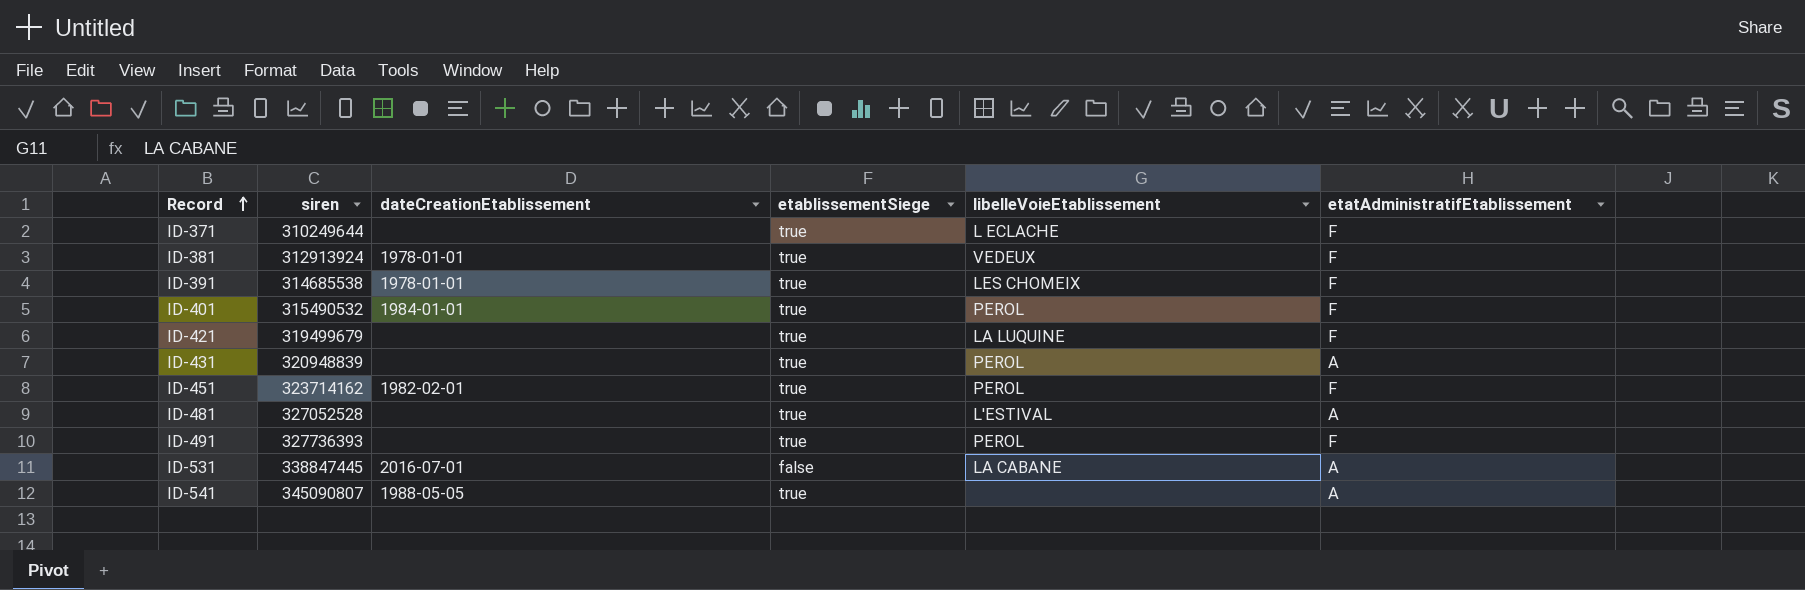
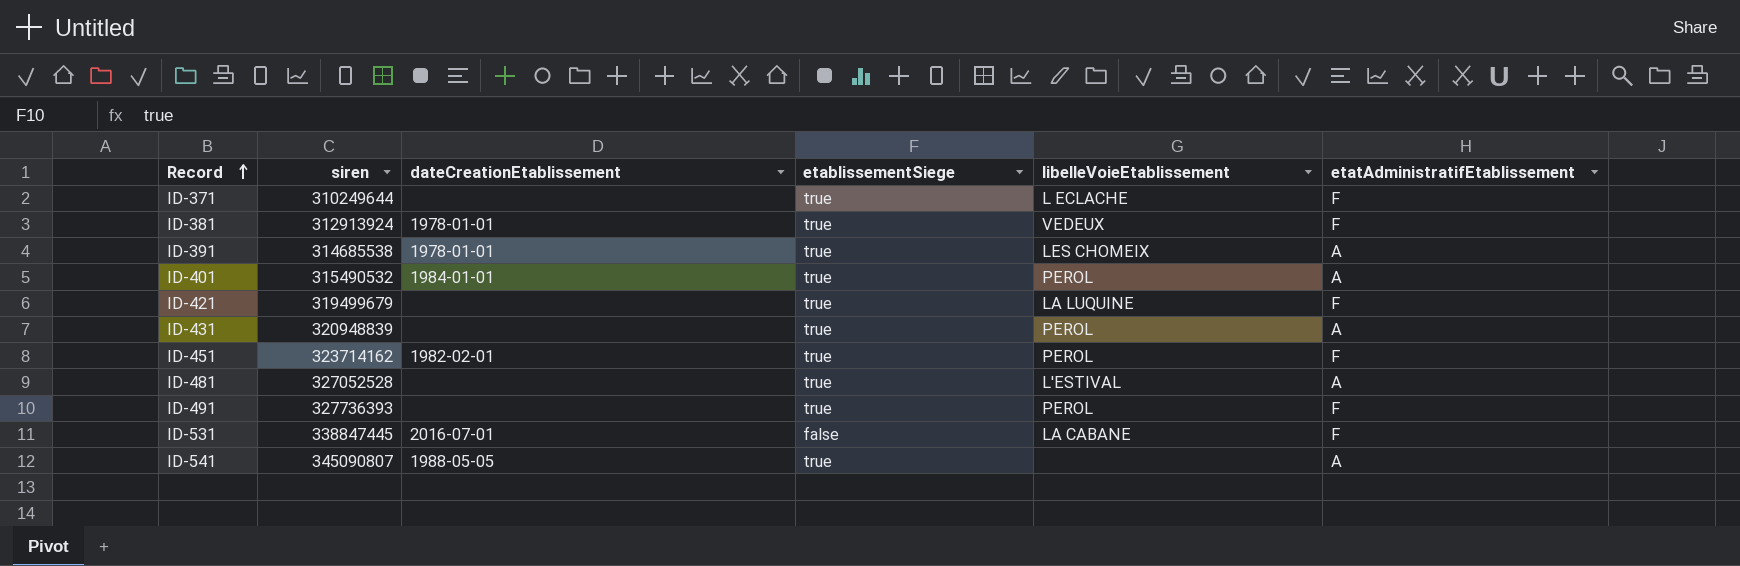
ID-391 | etatAdministratifEtablissement: F -> A
ID-401 | etatAdministratifEtablissement: F -> A
ID-531 | etatAdministratifEtablissement: A -> F

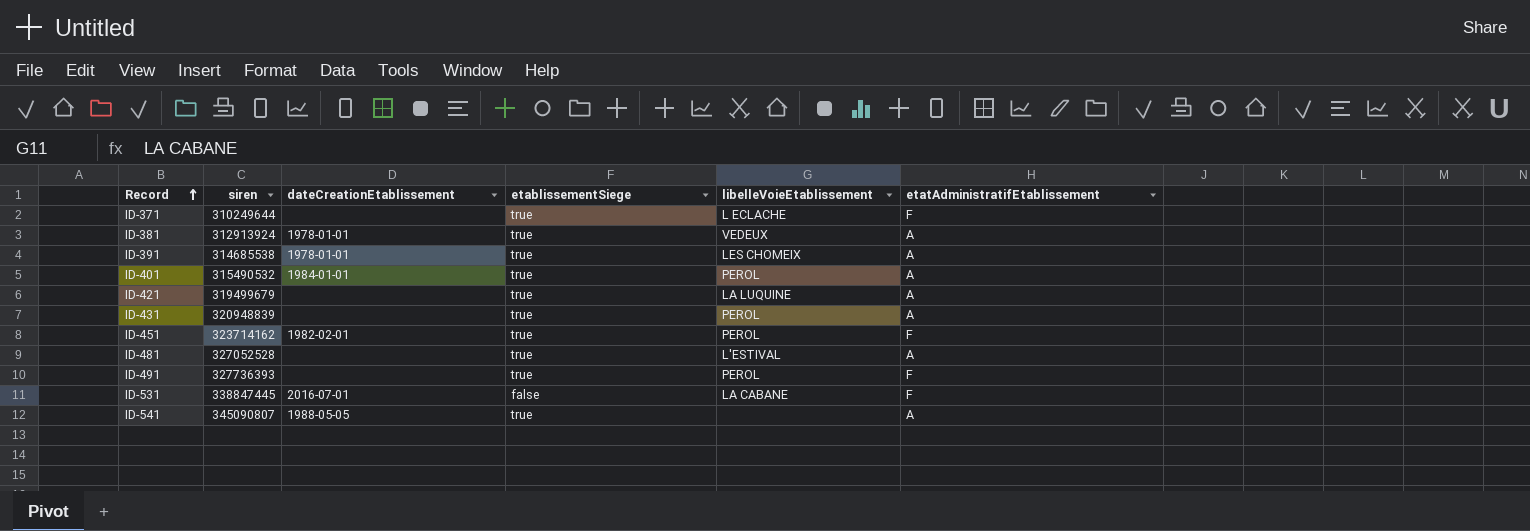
ID-381 | etatAdministratifEtablissement: F -> A
ID-421 | etatAdministratifEtablissement: F -> A

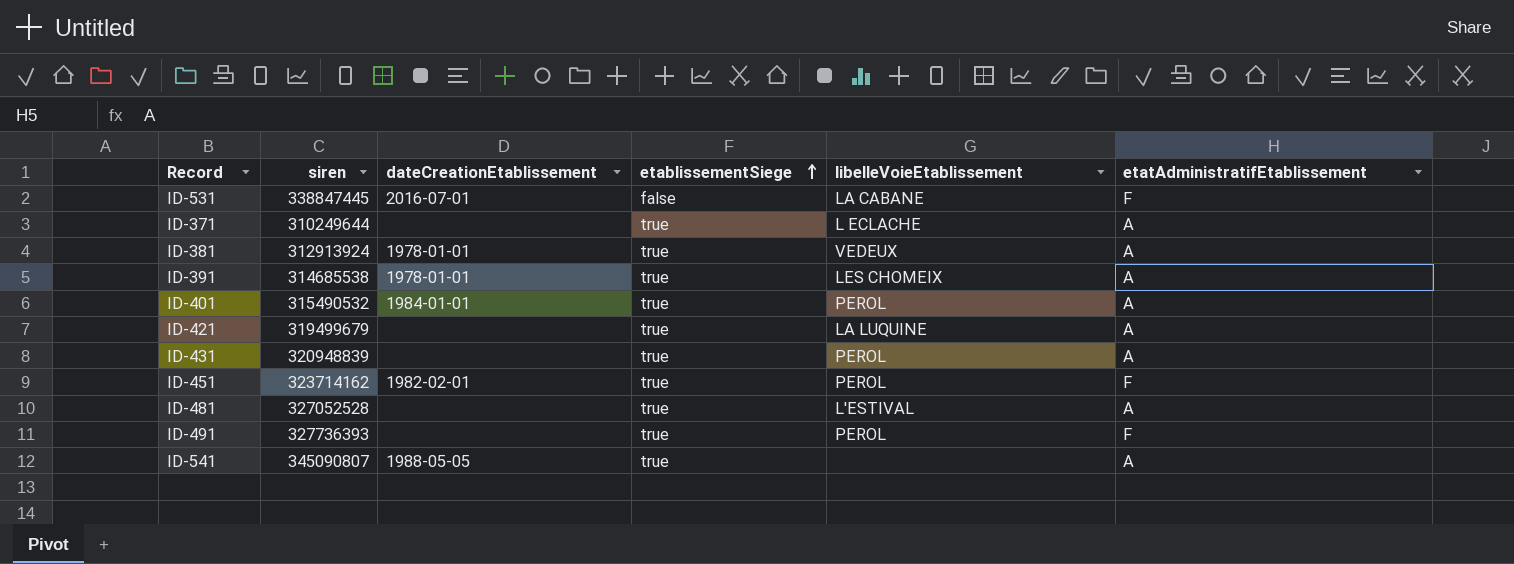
row order: Record ascending -> etablissementSiege ascending
ID-371 | etatAdministratifEtablissement: F -> A

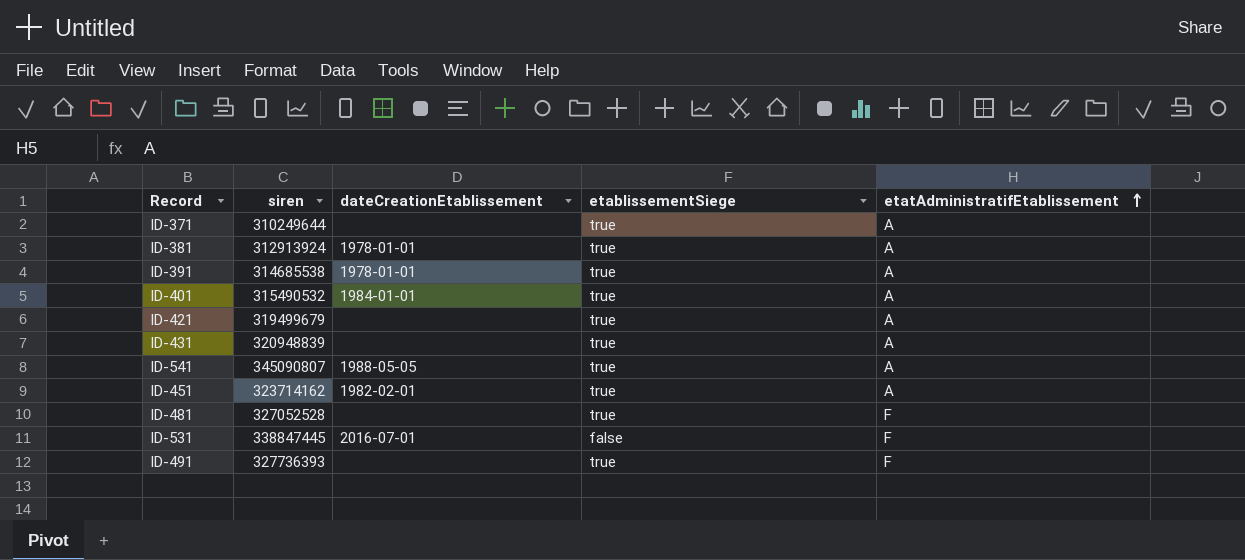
row order: etablissementSiege ascending -> etatAdministratifEtablissement ascending
column libelleVoieEtablissement | position: 5 -> none
ID-451 | etatAdministratifEtablissement: F -> A
ID-481 | etatAdministratifEtablissement: A -> F

